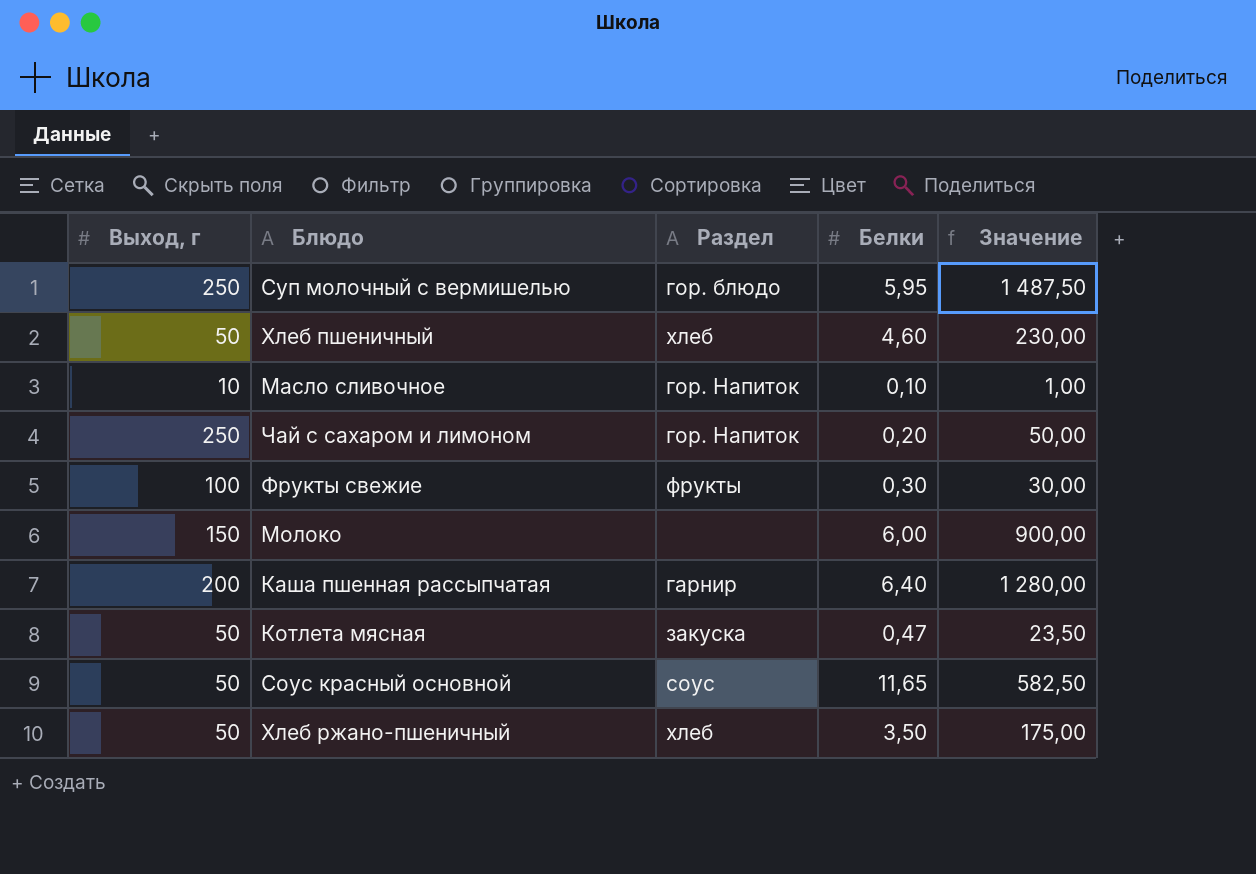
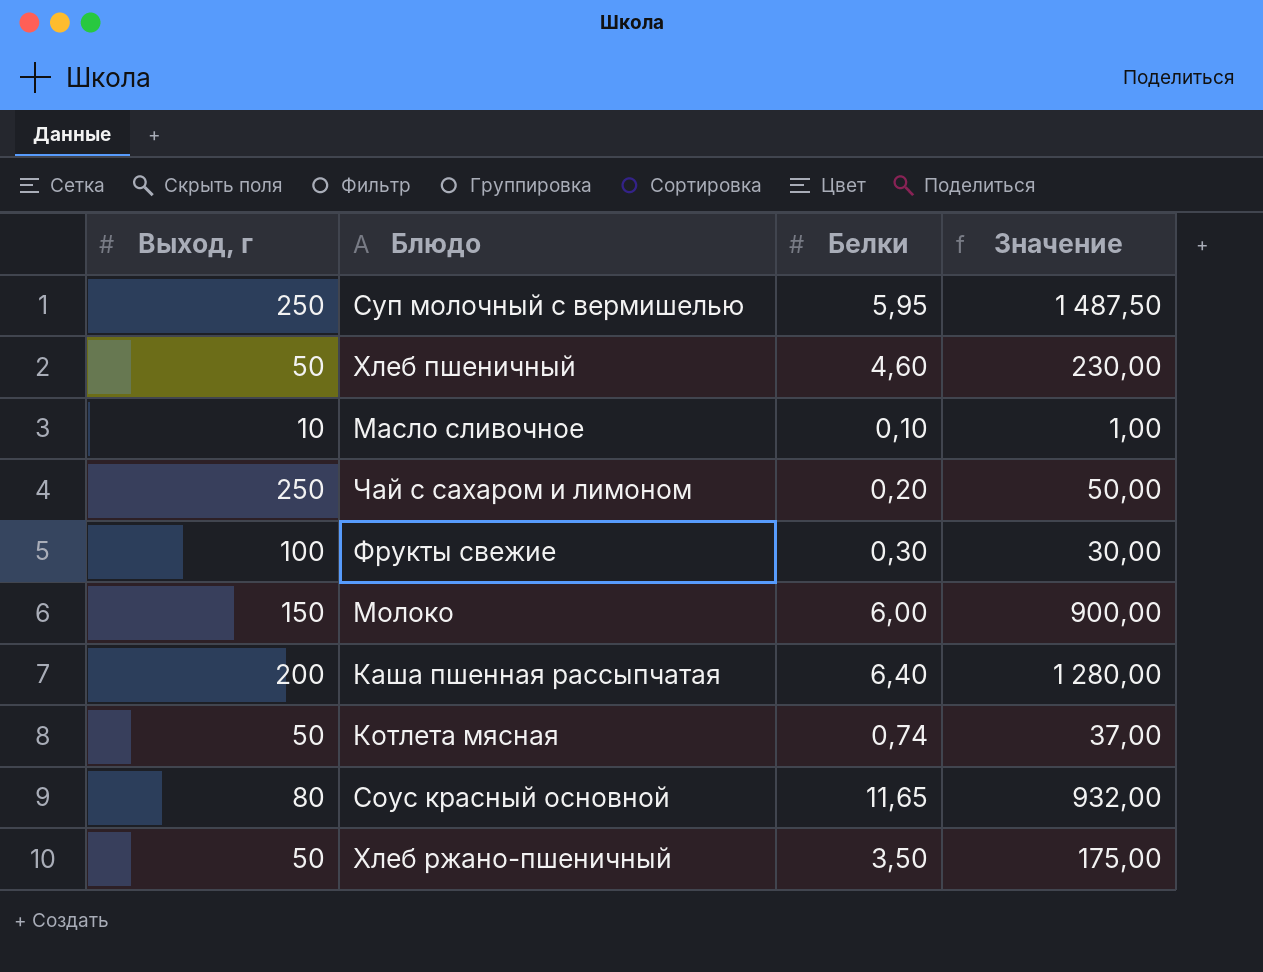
column Раздел | position: 3 -> none
Котлета мясная | Белки: 0,47 -> 0,74
Котлета мясная | Значение: 23,50 -> 37,00
Соус красный основной | Выход, г: 50 -> 80
Соус красный основной | Значение: 582,50 -> 932,00

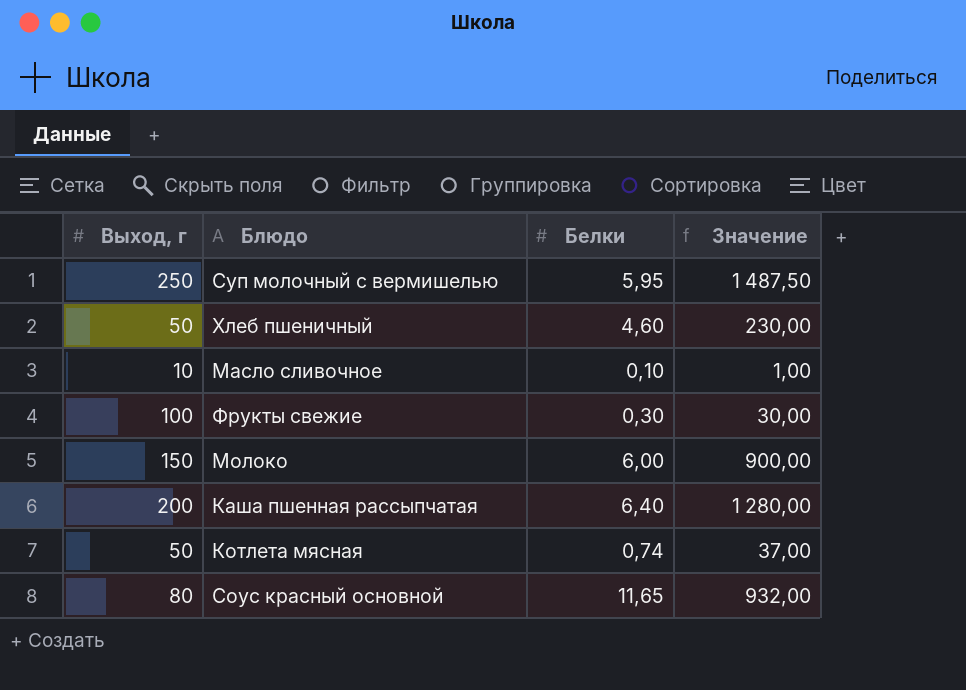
row Чай с сахаром и лимоном: 250 | 0,20 | 50,00 -> none
row Хлеб ржано-пшеничный: 50 | 3,50 | 175,00 -> none

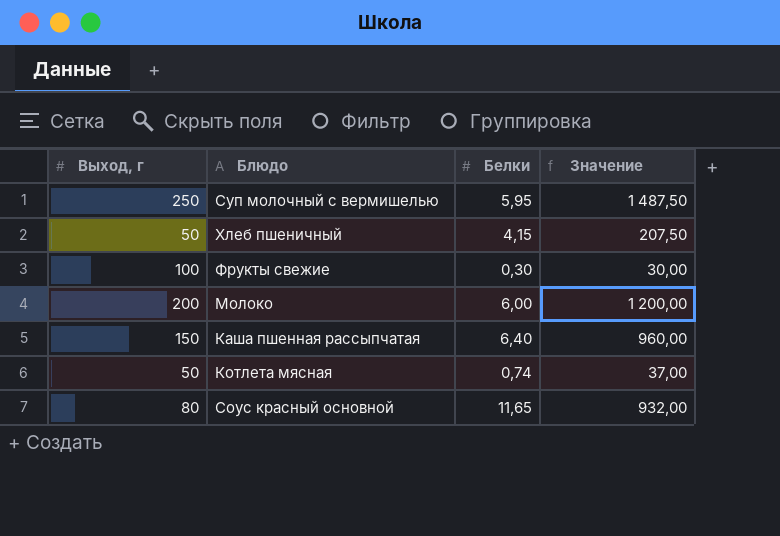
row Масло сливочное: 10 | 0,10 | 1,00 -> none
Хлеб пшеничный | Белки: 4,60 -> 4,15
Хлеб пшеничный | Значение: 230,00 -> 207,50
Молоко | Выход, г: 150 -> 200
Молоко | Значение: 900,00 -> 1 200,00
Каша пшенная рассыпчатая | Выход, г: 200 -> 150
Каша пшенная рассыпчатая | Значение: 1 280,00 -> 960,00

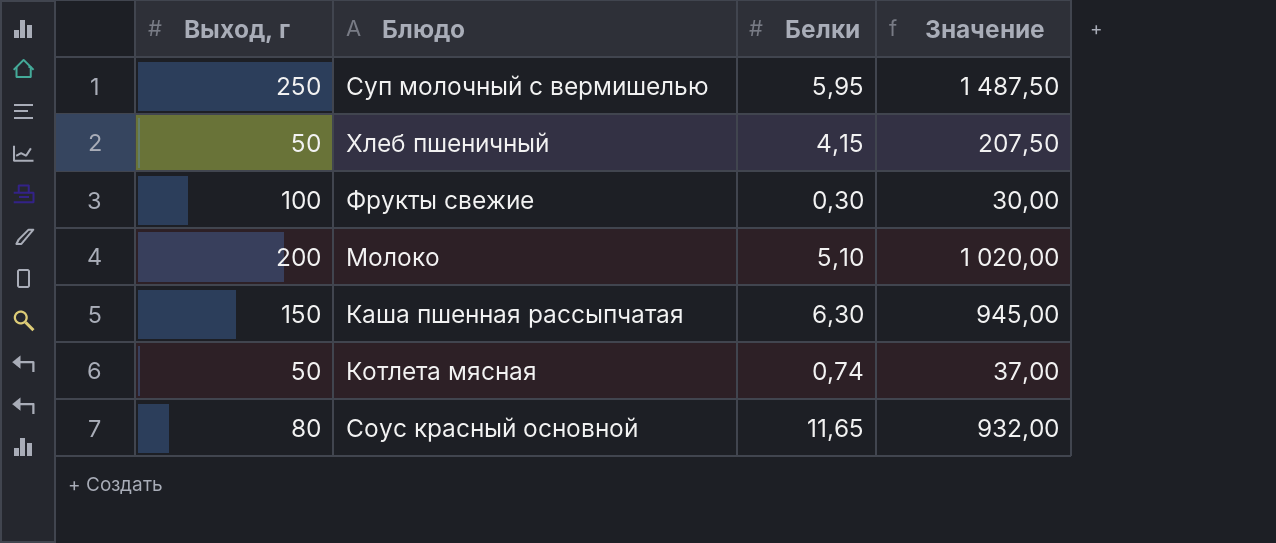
Молоко | Белки: 6,00 -> 5,10
Молоко | Значение: 1 200,00 -> 1 020,00
Каша пшенная рассыпчатая | Белки: 6,40 -> 6,30
Каша пшенная рассыпчатая | Значение: 960,00 -> 945,00

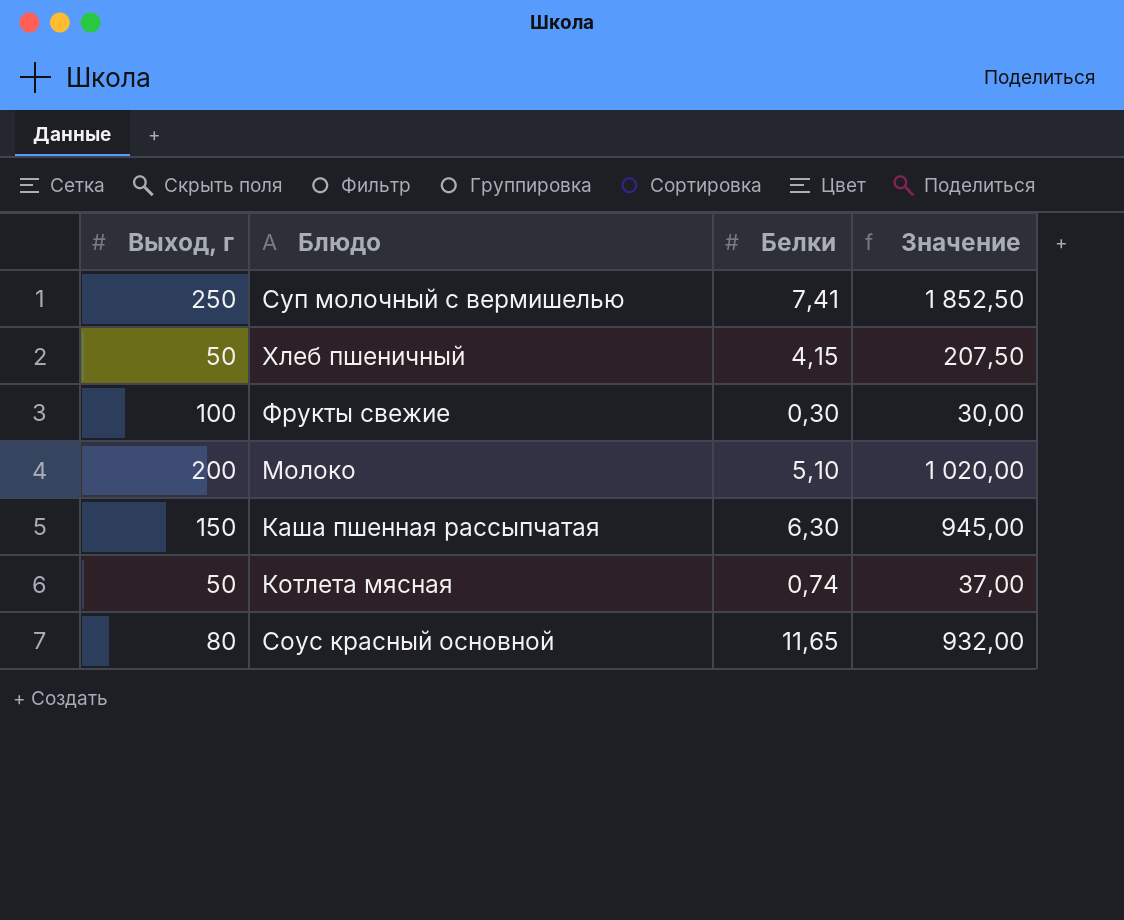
Суп молочный с вермишелью | Белки: 5,95 -> 7,41
Суп молочный с вермишелью | Значение: 1 487,50 -> 1 852,50

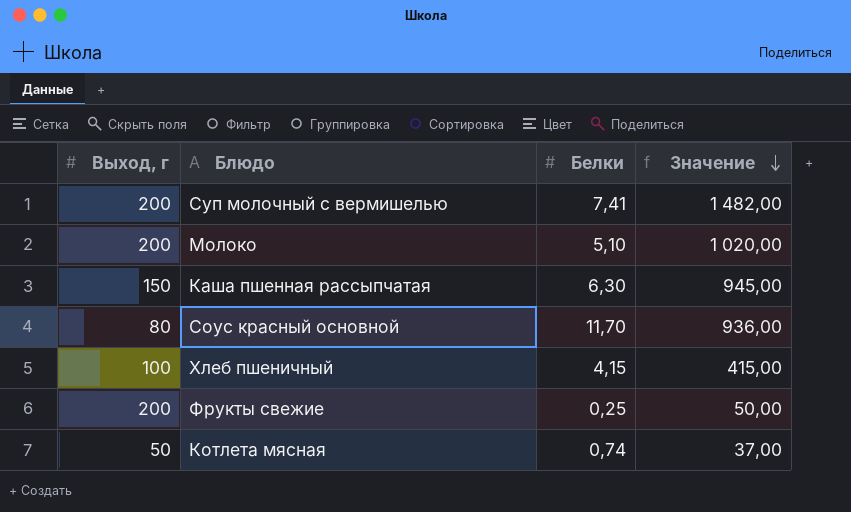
row order: none -> Значение descending
Суп молочный с вермишелью | Выход, г: 250 -> 200
Суп молочный с вермишелью | Значение: 1 852,50 -> 1 482,00
Соус красный основной | Белки: 11,65 -> 11,70
Соус красный основной | Значение: 932,00 -> 936,00
Хлеб пшеничный | Выход, г: 50 -> 100
Хлеб пшеничный | Значение: 207,50 -> 415,00
Фрукты свежие | Выход, г: 100 -> 200
Фрукты свежие | Белки: 0,30 -> 0,25
Фрукты свежие | Значение: 30,00 -> 50,00

